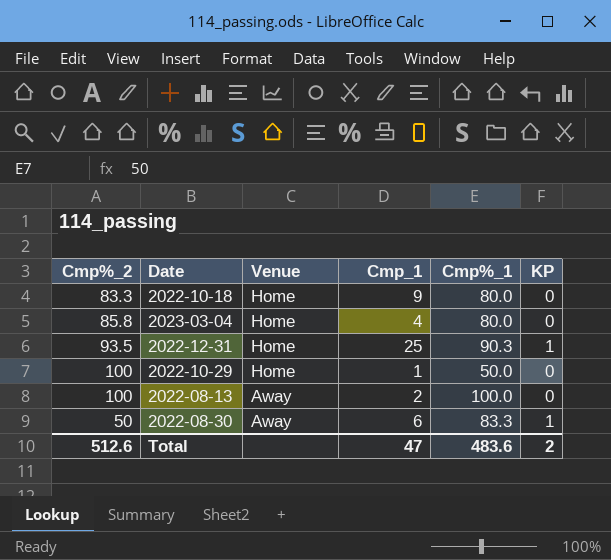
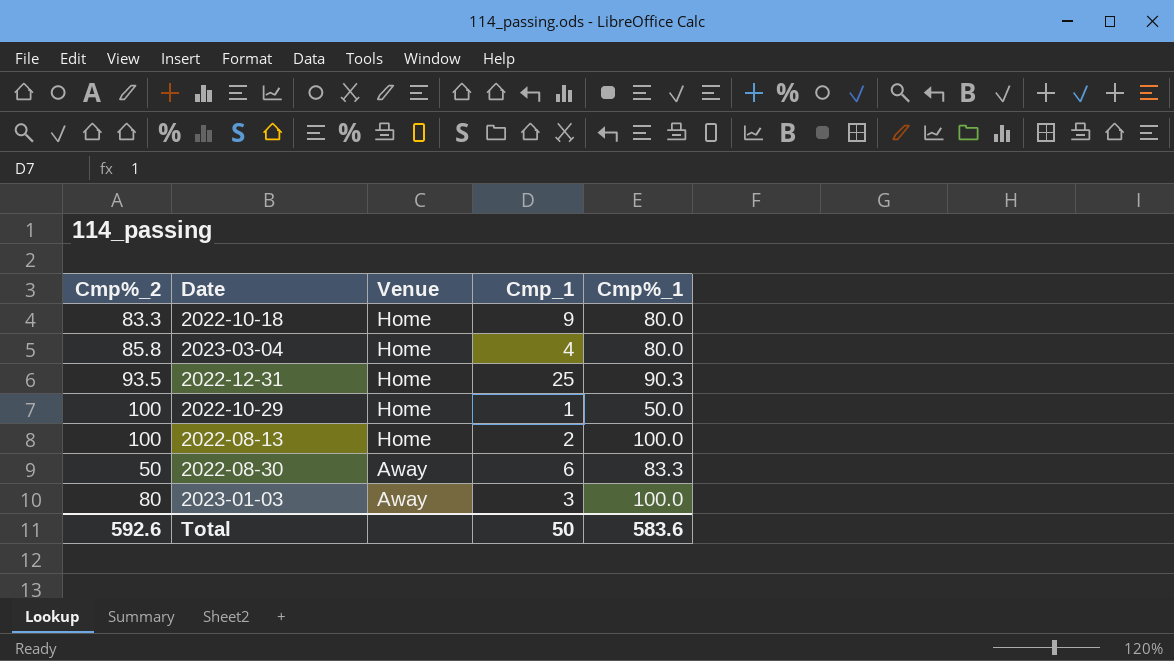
column KP | position: 6 -> none
2022-08-13 | Venue: Away -> Home
row 2023-01-03: none -> 80 | Away | 3 | 100.0
Total | Cmp%_2: 512.6 -> 592.6
Total | Cmp_1: 47 -> 50
Total | Cmp%_1: 483.6 -> 583.6

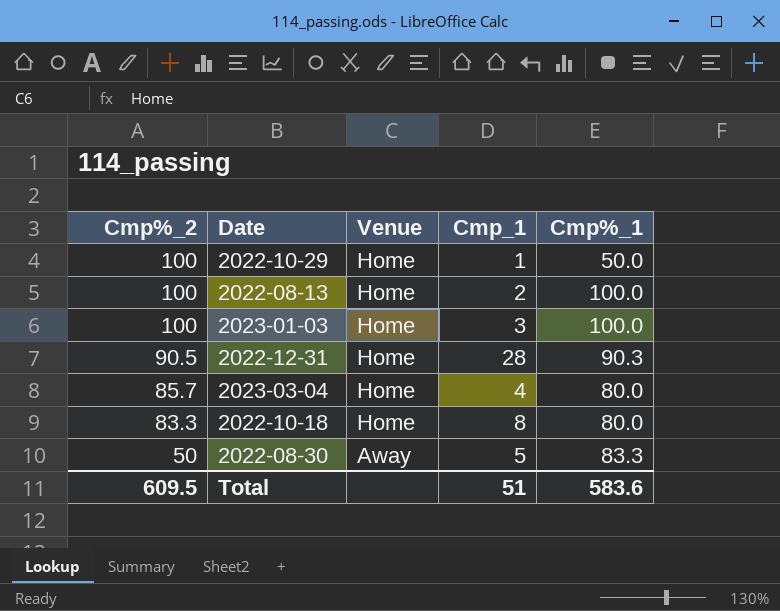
row order: Venue descending -> Cmp%_2 descending
2023-01-03 | Cmp%_2: 80 -> 100
2023-01-03 | Venue: Away -> Home
2022-12-31 | Cmp%_2: 93.5 -> 90.5
2022-12-31 | Cmp_1: 25 -> 28
2023-03-04 | Cmp%_2: 85.8 -> 85.7
2022-10-18 | Cmp_1: 9 -> 8
2022-08-30 | Cmp_1: 6 -> 5
Total | Cmp%_2: 592.6 -> 609.5
Total | Cmp_1: 50 -> 51

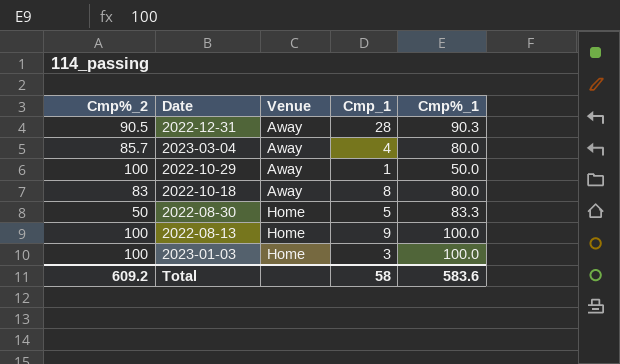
row order: Cmp%_2 descending -> Venue ascending
2022-12-31 | Venue: Home -> Away
2023-03-04 | Venue: Home -> Away
2022-10-29 | Venue: Home -> Away
2022-10-18 | Cmp%_2: 83.3 -> 83
2022-10-18 | Venue: Home -> Away
2022-08-30 | Venue: Away -> Home
2022-08-13 | Cmp_1: 2 -> 9
Total | Cmp%_2: 609.5 -> 609.2
Total | Cmp_1: 51 -> 58

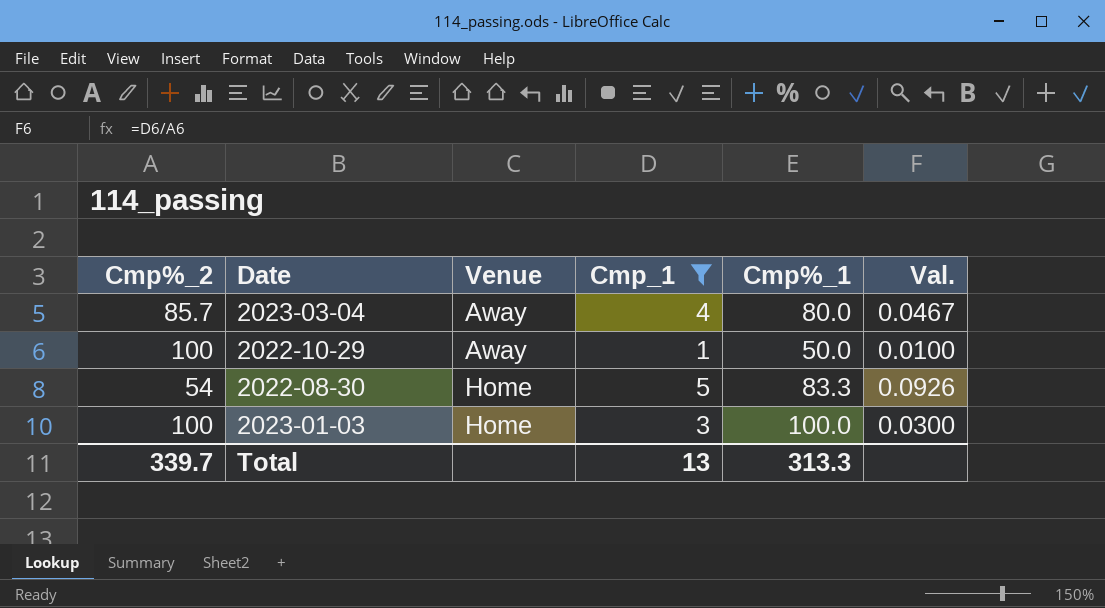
filter: none -> Cmp_1 <= 5
column Val. | formula: none -> [Cmp_1] / [Cmp%_2]
2022-08-30 | Cmp%_2: 50 -> 54
Total | Cmp%_2: 609.2 -> 339.7
Total | Cmp_1: 58 -> 13
Total | Cmp%_1: 583.6 -> 313.3

